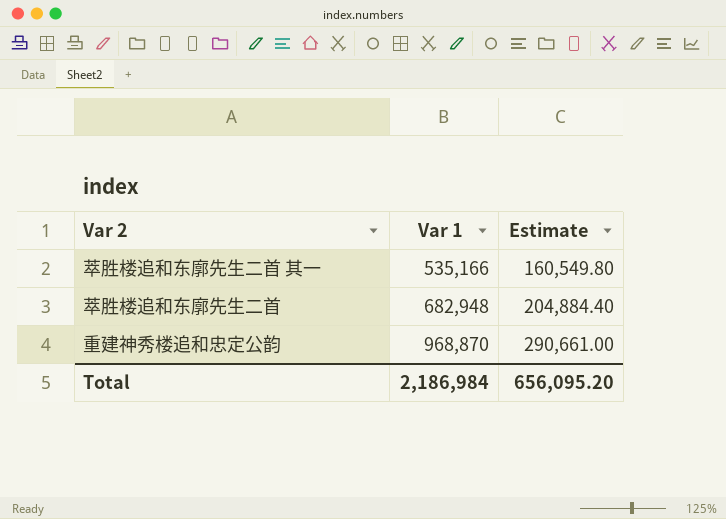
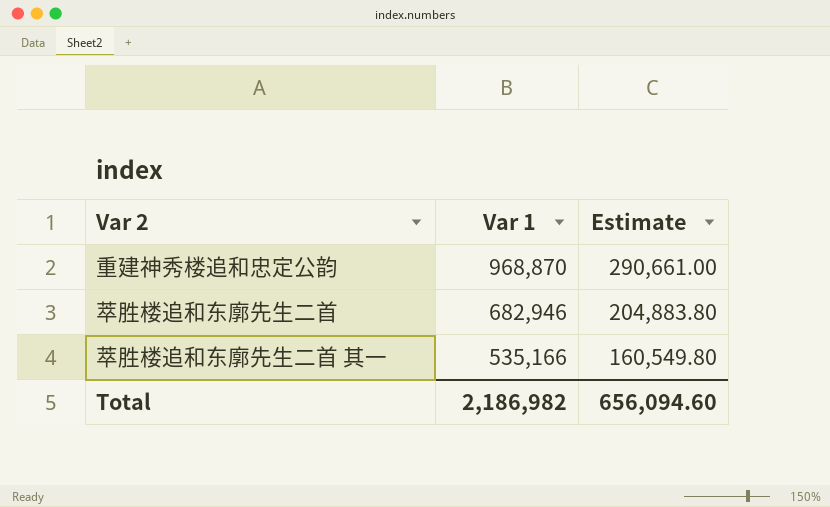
row order: Var 1 ascending -> Var 1 descending
萃胜楼追和东廓先生二首 | Var 1: 682,948 -> 682,946
萃胜楼追和东廓先生二首 | Estimate: 204,884.40 -> 204,883.80
Total | Var 1: 2,186,984 -> 2,186,982
Total | Estimate: 656,095.20 -> 656,094.60

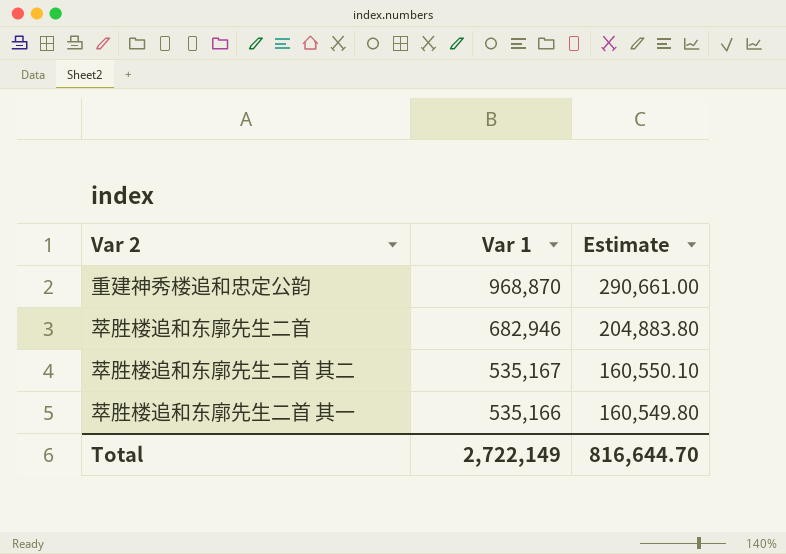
row 萃胜楼追和东廓先生二首 其二: none -> 535,167 | 160,550.10
Total | Var 1: 2,186,982 -> 2,722,149
Total | Estimate: 656,094.60 -> 816,644.70

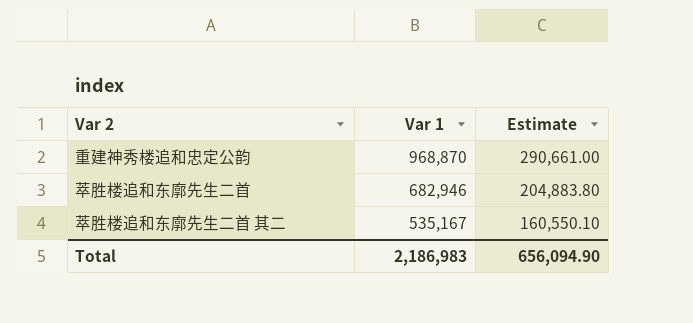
row 萃胜楼追和东廓先生二首 其一: 535,166 | 160,549.80 -> none
Total | Var 1: 2,722,149 -> 2,186,983
Total | Estimate: 816,644.70 -> 656,094.90

